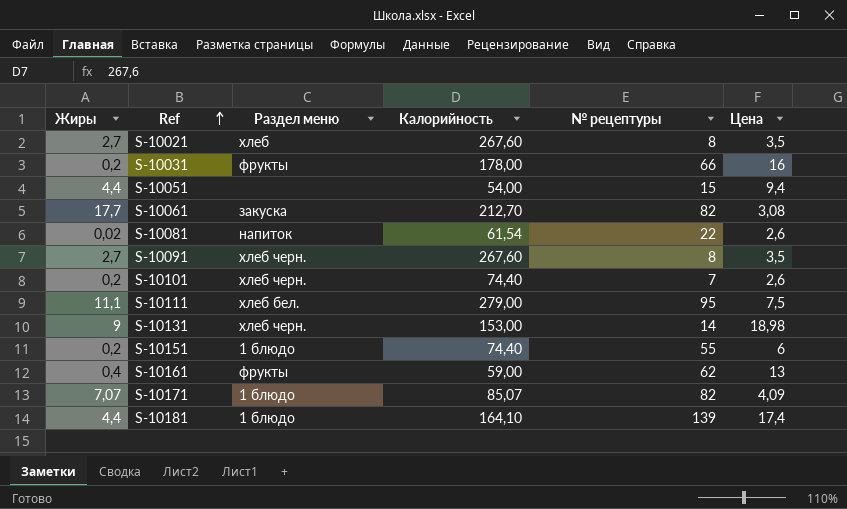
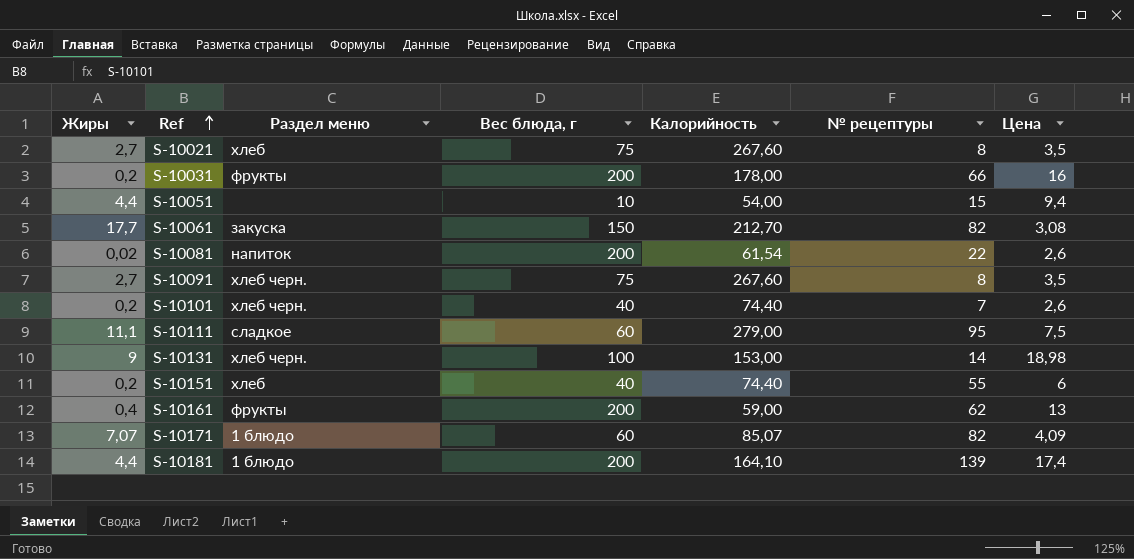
column Вес блюда, г | position: none -> 4
S-10111 | Раздел меню: хлеб бел. -> сладкое
S-10151 | Раздел меню: 1 блюдо -> хлеб

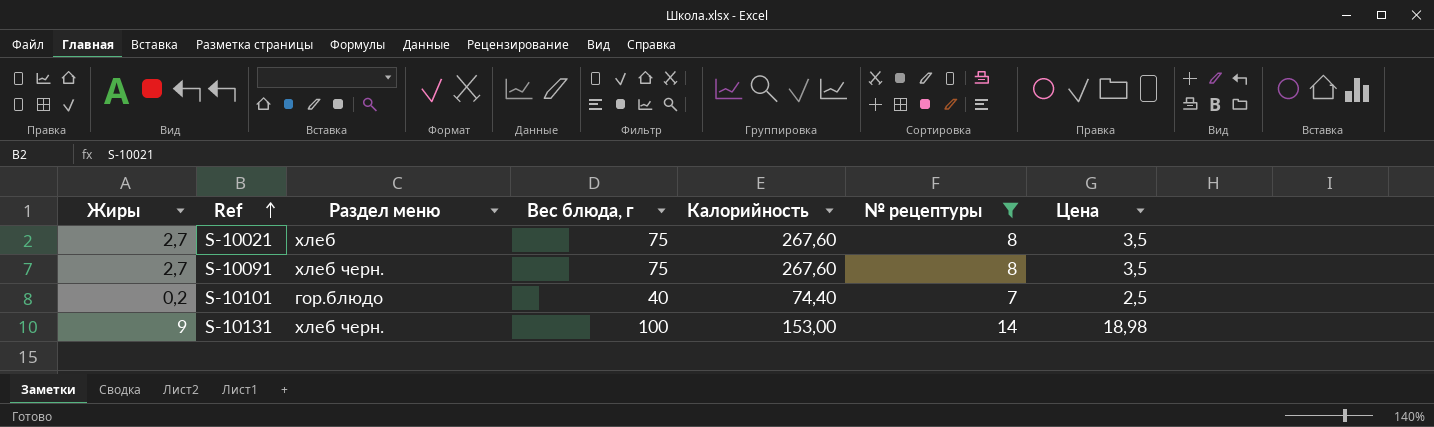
filter: none -> № рецептуры <= 14
S-10101 | Раздел меню: хлеб черн. -> гор.блюдо
S-10101 | Цена: 2,6 -> 2,5

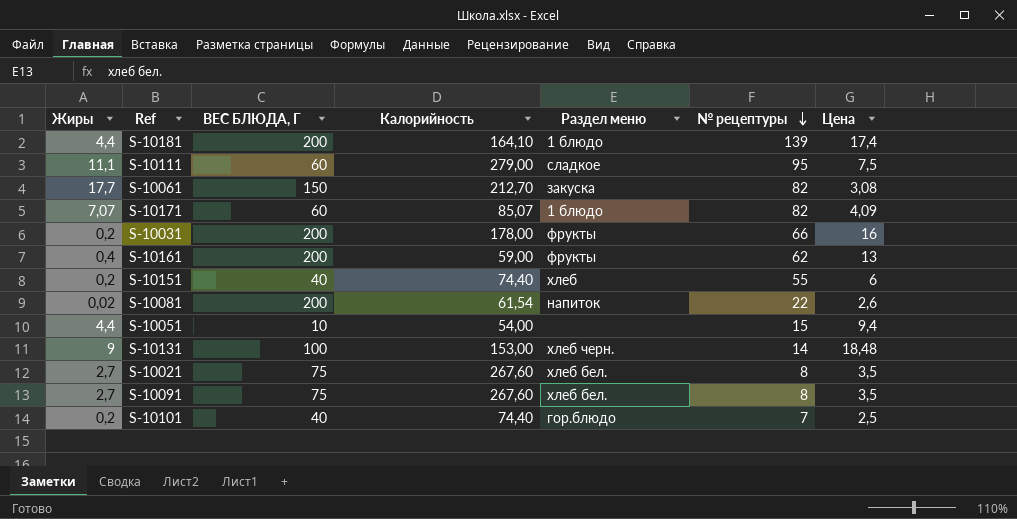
filter: № рецептуры <= 14 -> none
row order: Ref ascending -> № рецептуры descending
column name: Вес блюда, г -> ВЕС БЛЮДА, Г
column Раздел меню | position: 3 -> 5
S-10131 | Цена: 18,98 -> 18,48
S-10021 | Раздел меню: хлеб -> хлеб бел.
S-10091 | Раздел меню: хлеб черн. -> хлеб бел.

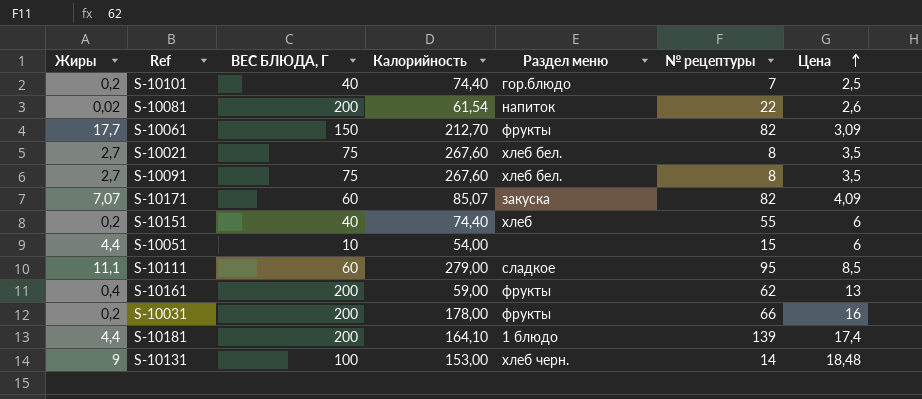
row order: № рецептуры descending -> Цена ascending
S-10061 | Раздел меню: закуска -> фрукты
S-10061 | Цена: 3,08 -> 3,09
S-10171 | Раздел меню: 1 блюдо -> закуска
S-10051 | Цена: 9,4 -> 6
S-10111 | Цена: 7,5 -> 8,5

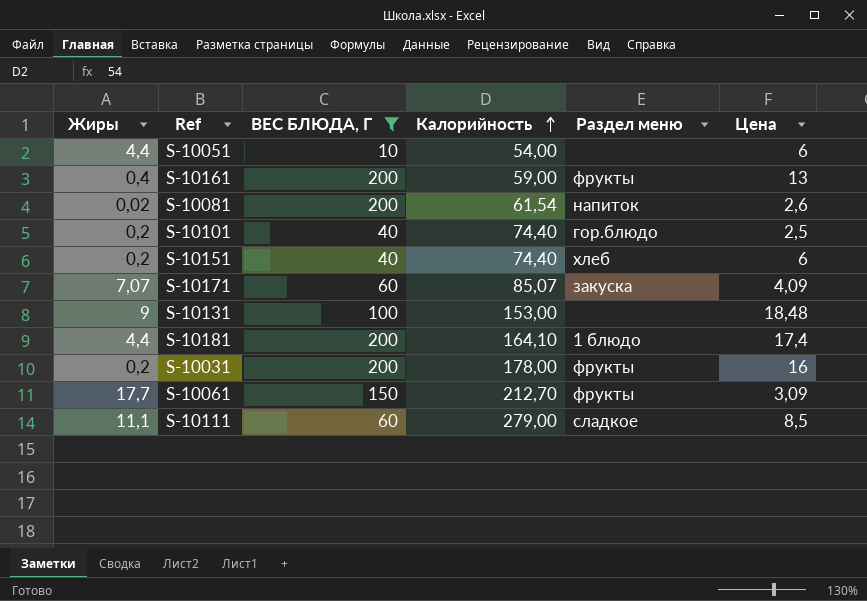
filter: none -> ВЕС БЛЮДА, Г != 75
row order: Цена ascending -> Калорийность ascending
column № рецептуры | position: 6 -> none
S-10131 | Раздел меню: хлеб черн. -> none

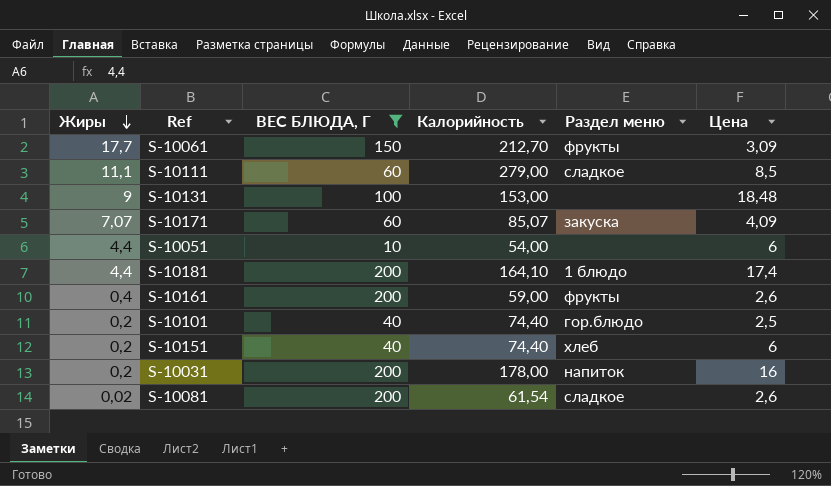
row order: Калорийность ascending -> Жиры descending
S-10161 | Цена: 13 -> 2,6
S-10031 | Раздел меню: фрукты -> напиток
S-10081 | Раздел меню: напиток -> сладкое

